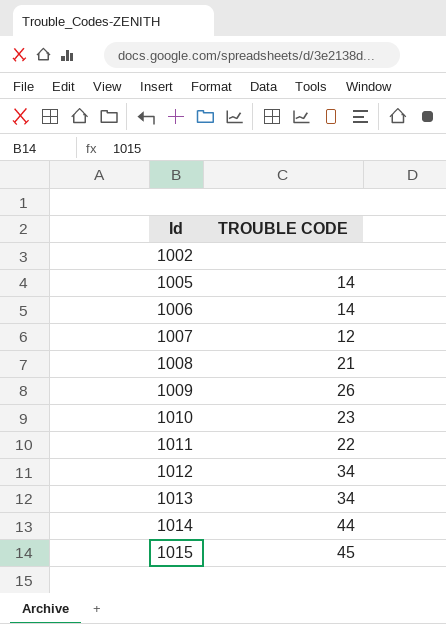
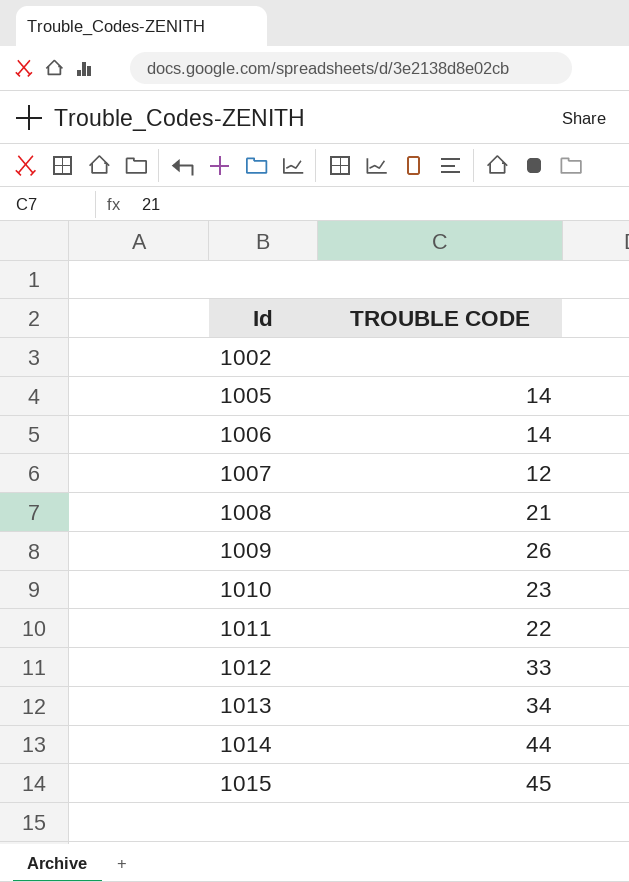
1012 | TROUBLE CODE: 34 -> 33

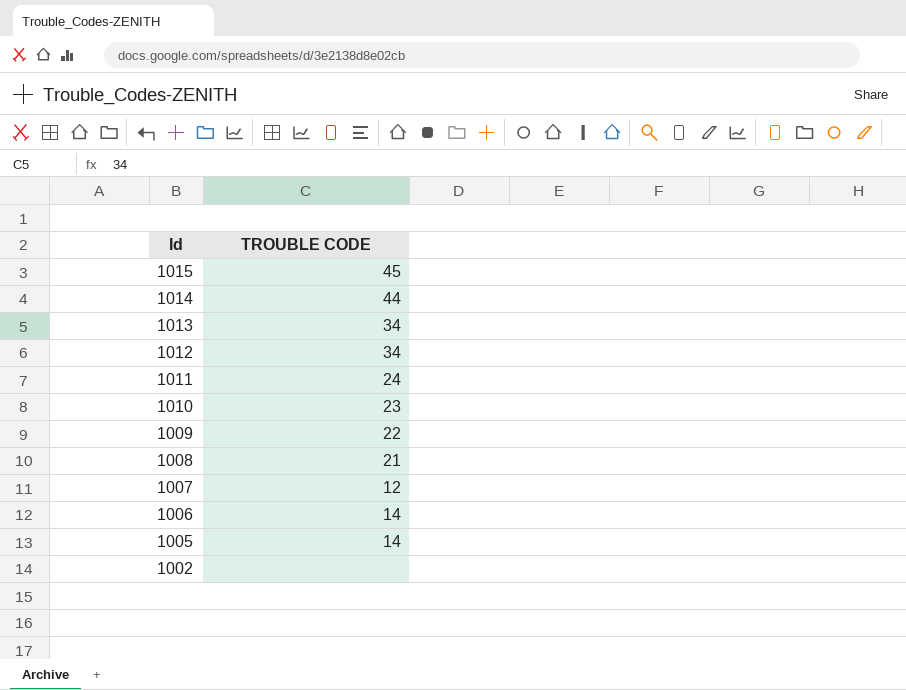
row order: Id ascending -> Id descending
1012 | TROUBLE CODE: 33 -> 34
1011 | TROUBLE CODE: 22 -> 24
1009 | TROUBLE CODE: 26 -> 22

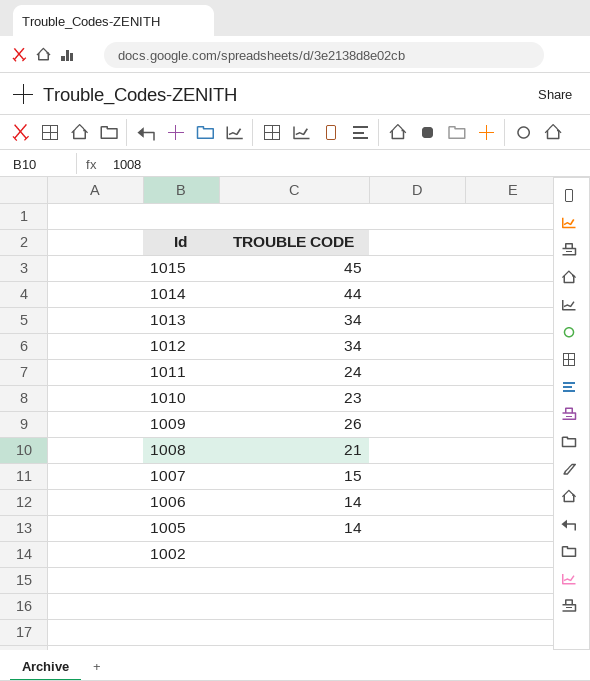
1009 | TROUBLE CODE: 22 -> 26
1007 | TROUBLE CODE: 12 -> 15

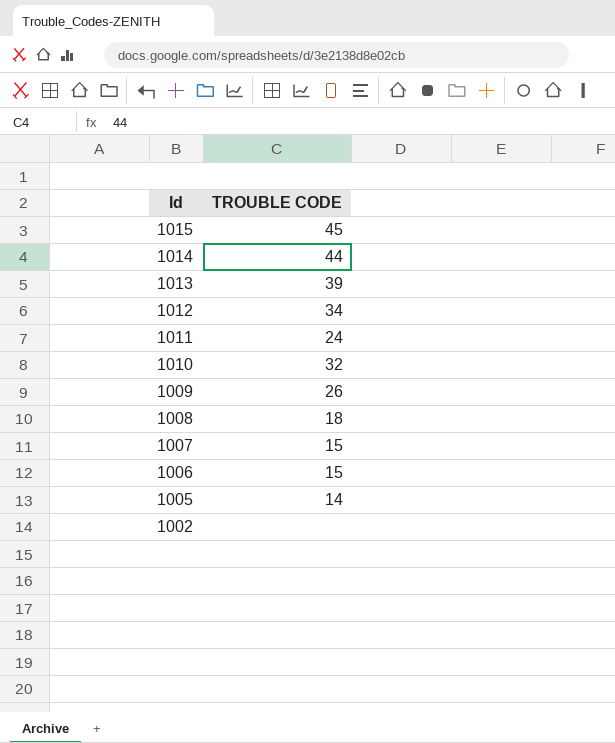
1013 | TROUBLE CODE: 34 -> 39
1010 | TROUBLE CODE: 23 -> 32
1008 | TROUBLE CODE: 21 -> 18
1006 | TROUBLE CODE: 14 -> 15

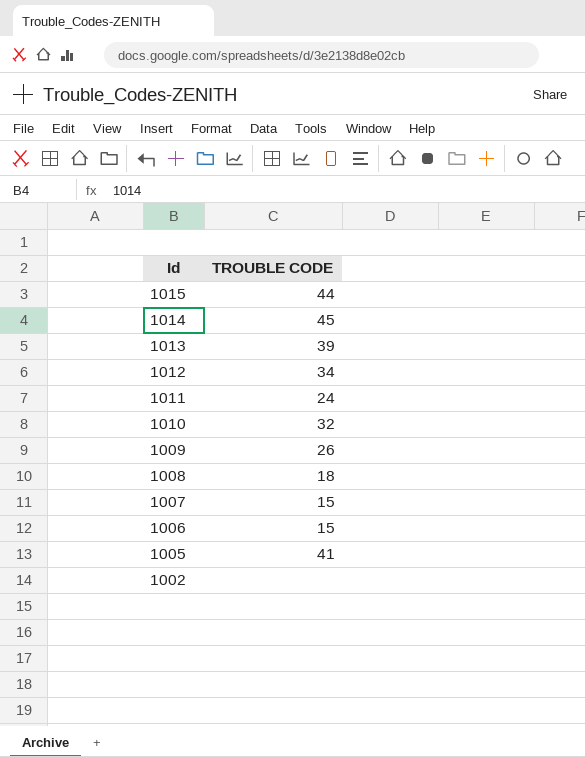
1015 | TROUBLE CODE: 45 -> 44
1014 | TROUBLE CODE: 44 -> 45
1005 | TROUBLE CODE: 14 -> 41

